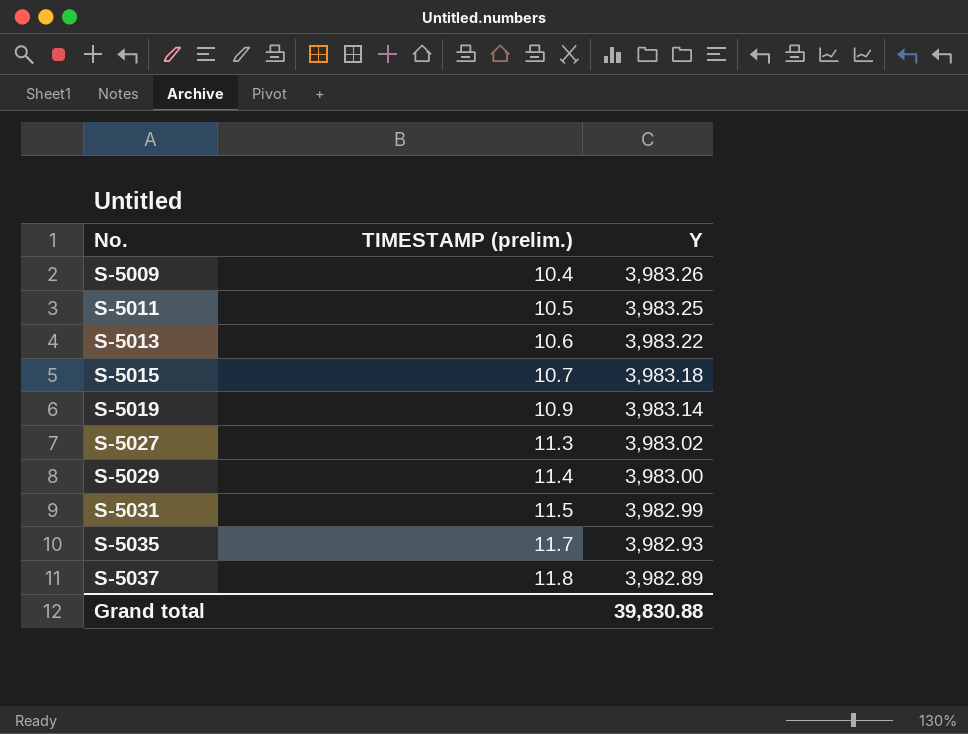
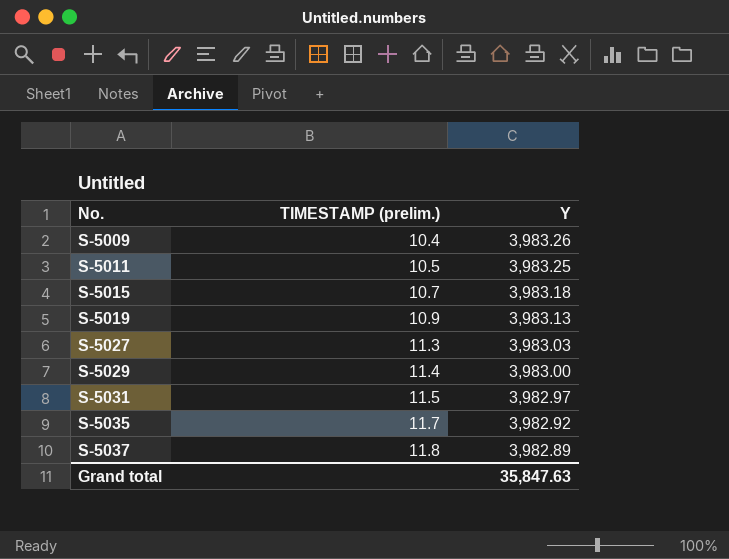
row S-5013: 10.6 | 3,983.22 -> none
S-5019 | Y: 3,983.14 -> 3,983.13
S-5027 | Y: 3,983.02 -> 3,983.03
S-5031 | Y: 3,982.99 -> 3,982.97
S-5035 | Y: 3,982.93 -> 3,982.92
Grand total | Y: 39,830.88 -> 35,847.63

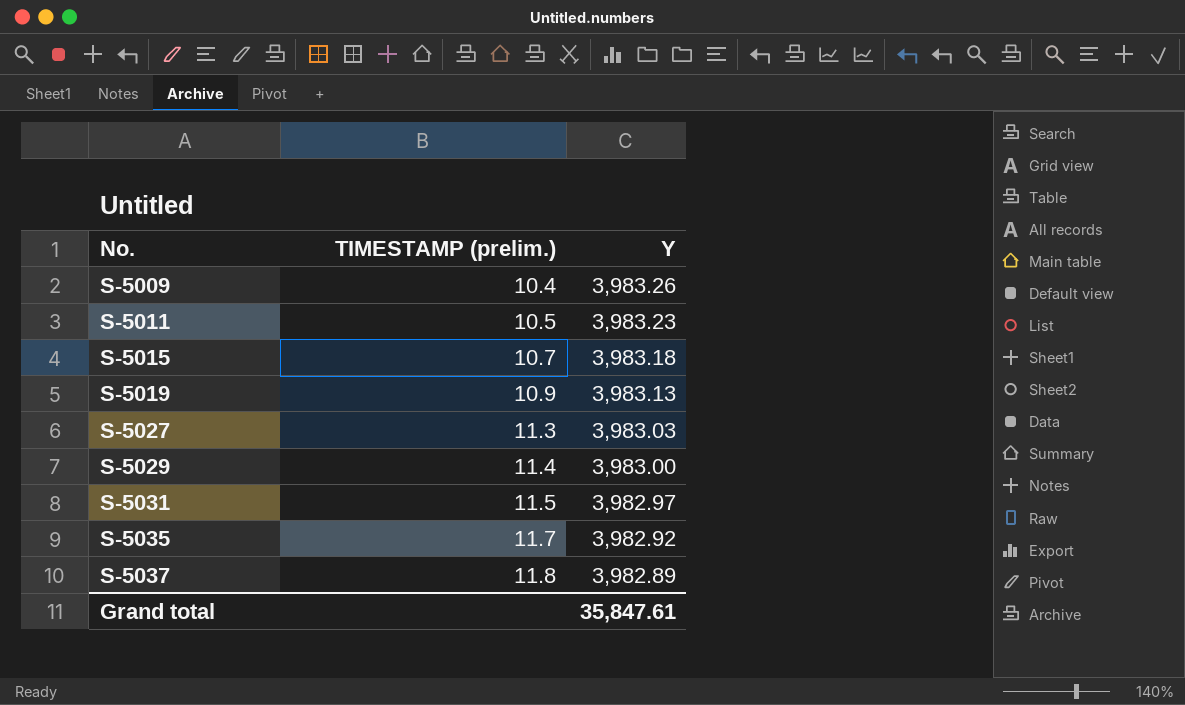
S-5011 | Y: 3,983.25 -> 3,983.23
Grand total | Y: 35,847.63 -> 35,847.61

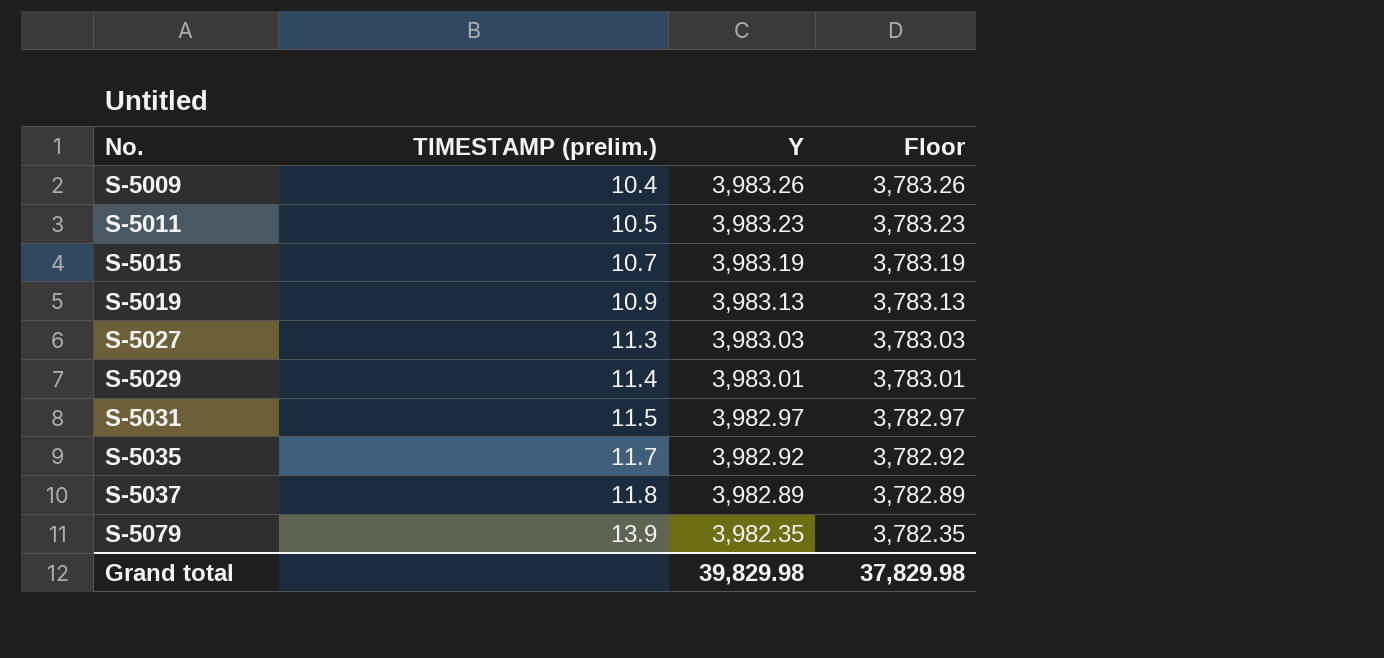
column Floor | formula: none -> [Y] - 200
S-5015 | Y: 3,983.18 -> 3,983.19
S-5029 | Y: 3,983.00 -> 3,983.01
row S-5079: none -> 13.9 | 3,982.35 | 3,782.35
Grand total | Y: 35,847.61 -> 39,829.98

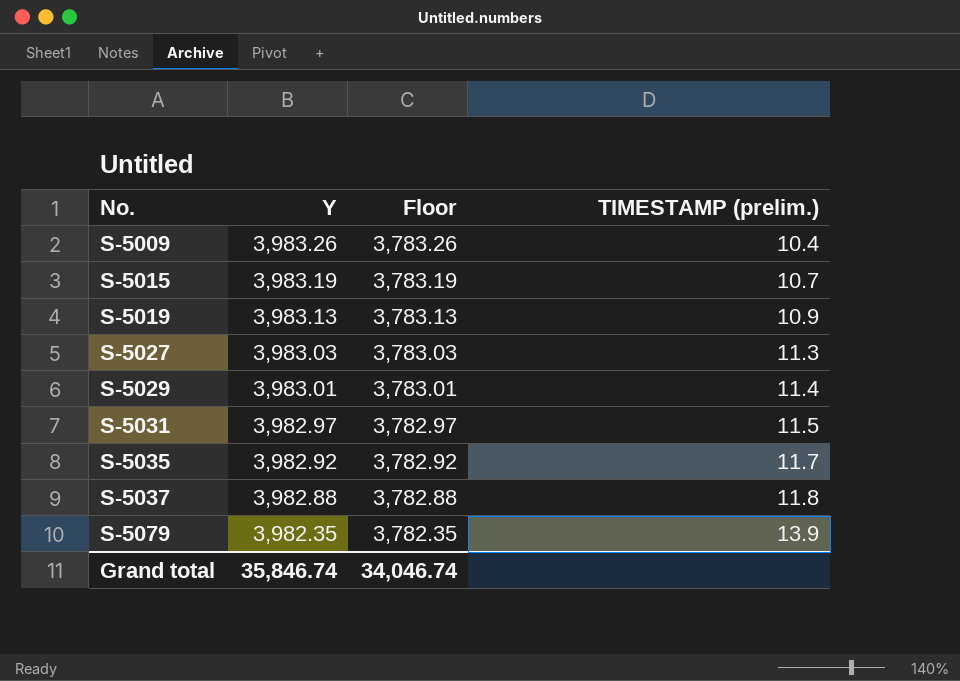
column TIMESTAMP (prelim.) | position: 2 -> 4
row S-5011: 10.5 | 3,983.23 | 3,783.23 -> none
S-5037 | Y: 3,982.89 -> 3,982.88
S-5037 | Floor: 3,782.89 -> 3,782.88
Grand total | Y: 39,829.98 -> 35,846.74
Grand total | Floor: 37,829.98 -> 34,046.74

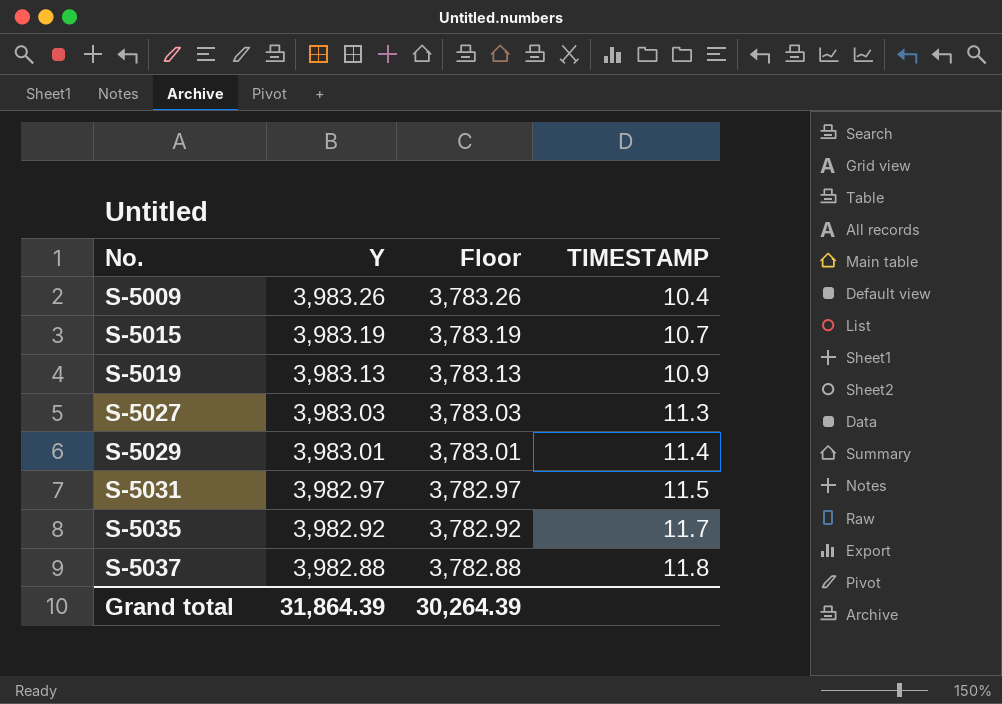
column name: TIMESTAMP (prelim.) -> TIMESTAMP
row S-5079: 3,982.35 | 3,782.35 | 13.9 -> none
Grand total | Y: 35,846.74 -> 31,864.39
Grand total | Floor: 34,046.74 -> 30,264.39

